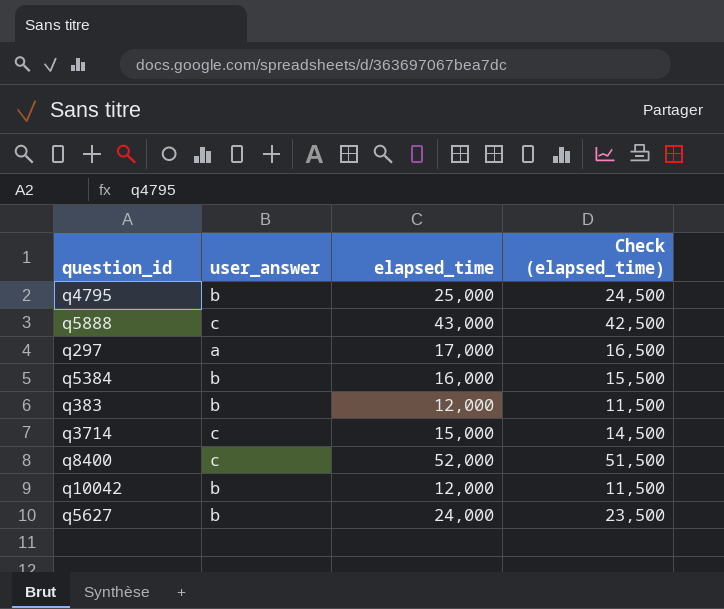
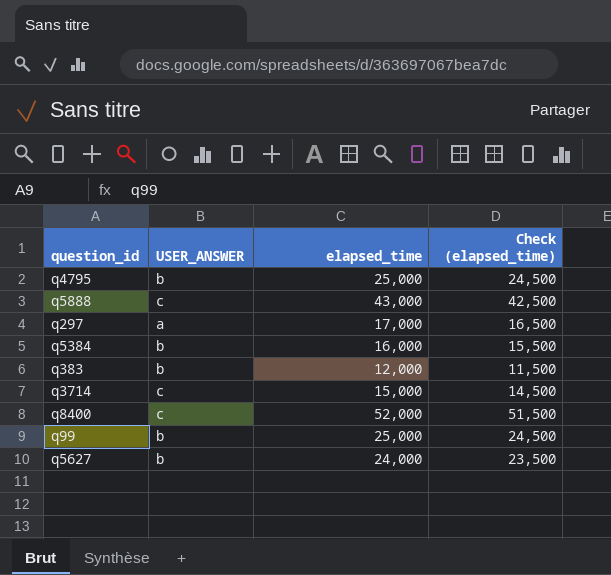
column name: user_answer -> USER_ANSWER
row q10042: b | 12,000 | 11,500 -> none
row q99: none -> b | 25,000 | 24,500

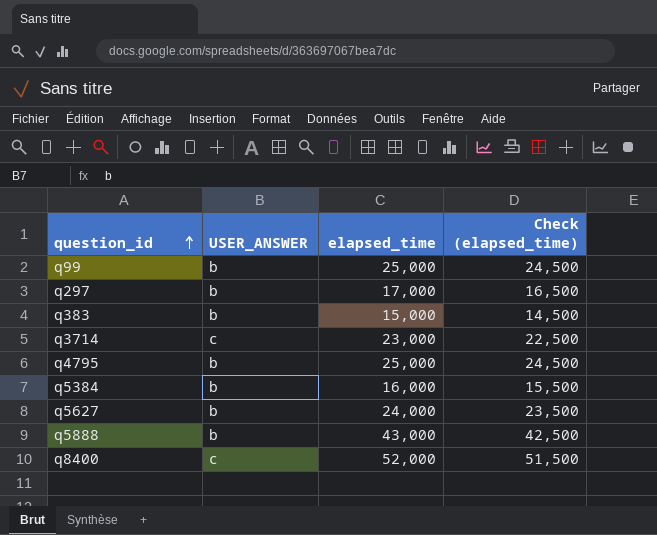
row order: none -> question_id ascending
q297 | USER_ANSWER: a -> b
q383 | elapsed_time: 12,000 -> 15,000
q383 | Check (elapsed_time): 11,500 -> 14,500
q3714 | elapsed_time: 15,000 -> 23,000
q3714 | Check (elapsed_time): 14,500 -> 22,500
q5888 | USER_ANSWER: c -> b

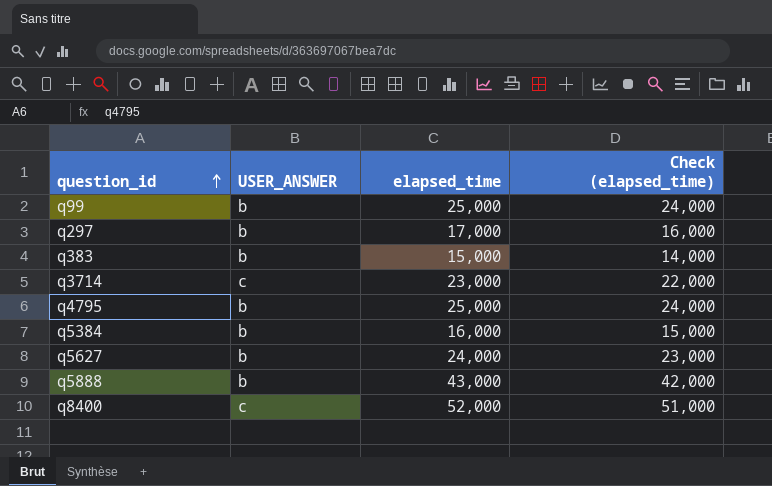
column Check (elapsed_time) | formula: [elapsed_time] - 500 -> [elapsed_time] - 1000

